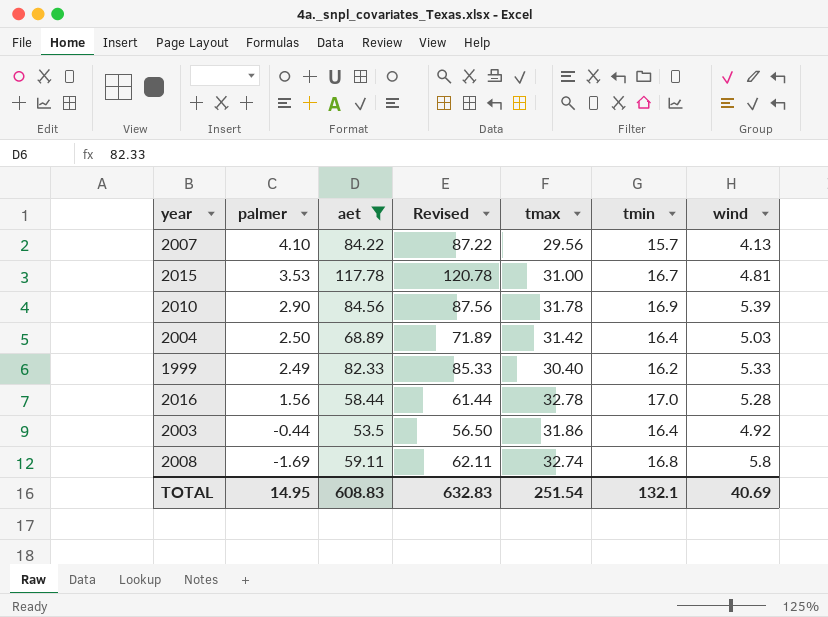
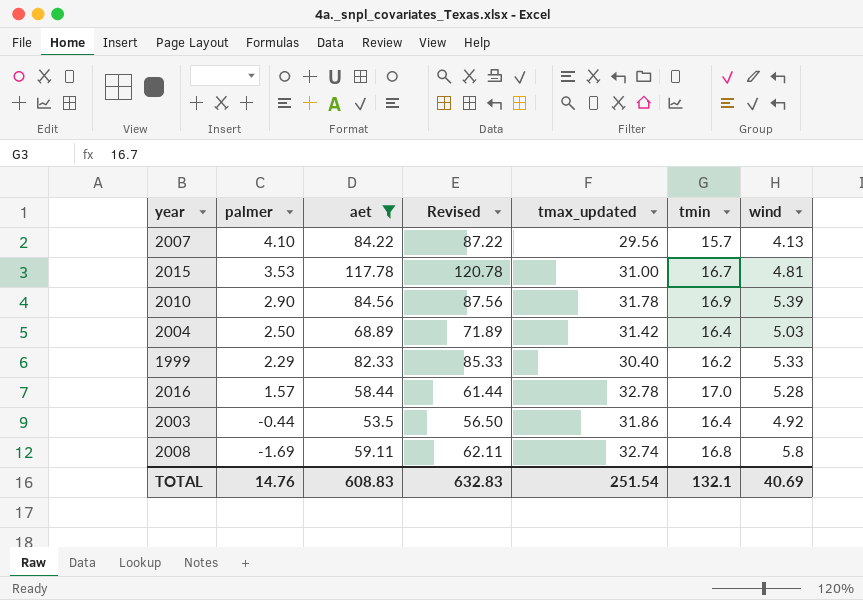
column name: tmax -> tmax_updated
1999 | palmer: 2.49 -> 2.29
2016 | palmer: 1.56 -> 1.57
TOTAL | palmer: 14.95 -> 14.76

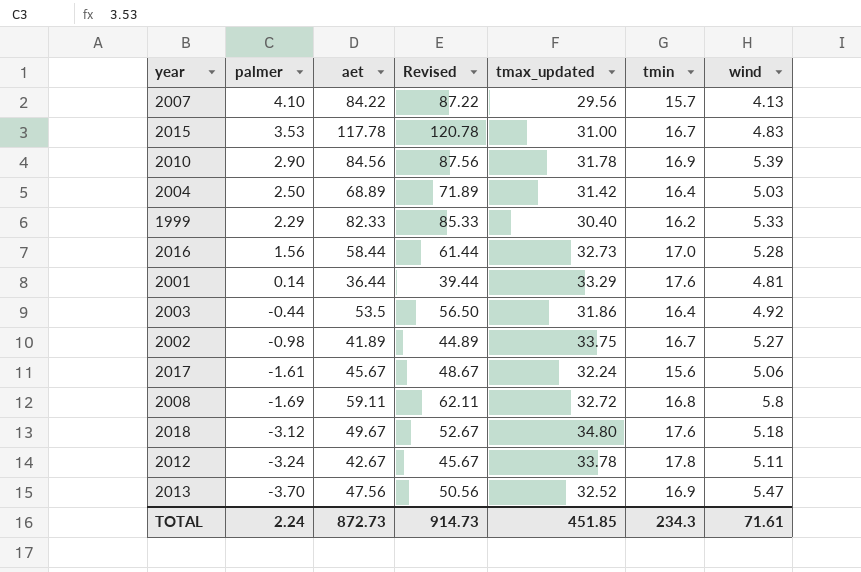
filter: aet >= 53.5 -> none
2015 | wind: 4.81 -> 4.83
2016 | palmer: 1.57 -> 1.56
2016 | tmax_updated: 32.78 -> 32.73
2008 | tmax_updated: 32.74 -> 32.72
TOTAL | palmer: 14.76 -> 2.24
TOTAL | aet: 608.83 -> 872.73
TOTAL | Revised: 632.83 -> 914.73
TOTAL | tmax_updated: 251.54 -> 451.85
TOTAL | tmin: 132.1 -> 234.3
TOTAL | wind: 40.69 -> 71.61

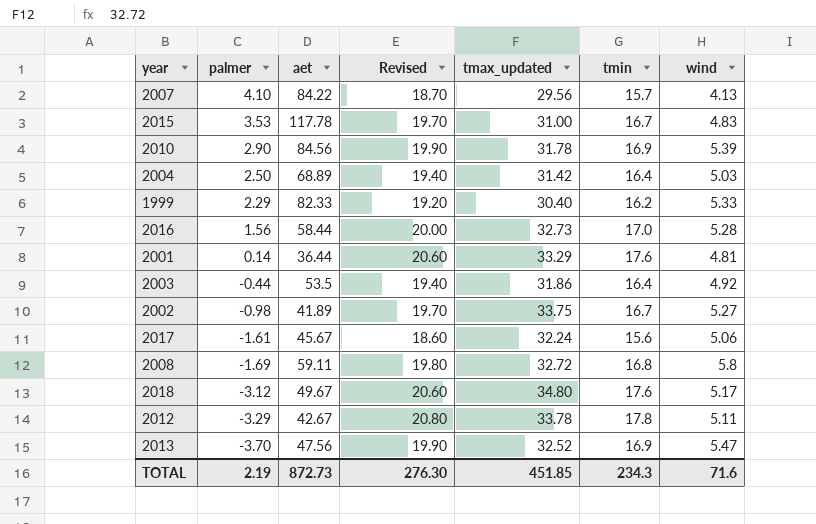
column Revised | formula: [aet] + 3 -> [tmin] + 3
2018 | wind: 5.18 -> 5.17
2012 | palmer: -3.24 -> -3.29
TOTAL | palmer: 2.24 -> 2.19
TOTAL | Revised: 914.73 -> 276.30
TOTAL | wind: 71.61 -> 71.6

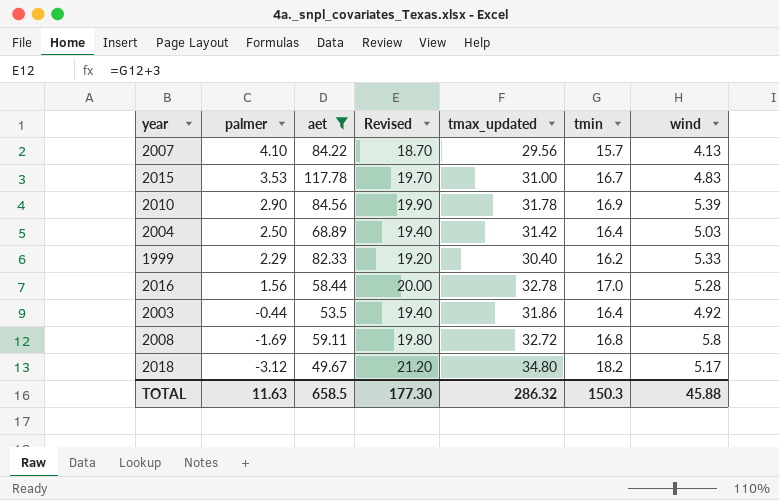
filter: none -> aet >= 49.67
2016 | tmax_updated: 32.73 -> 32.78
2018 | Revised: 20.60 -> 21.20
2018 | tmin: 17.6 -> 18.2
TOTAL | palmer: 2.19 -> 11.63
TOTAL | aet: 872.73 -> 658.5
TOTAL | Revised: 276.30 -> 177.30
TOTAL | tmax_updated: 451.85 -> 286.32
TOTAL | tmin: 234.3 -> 150.3
TOTAL | wind: 71.6 -> 45.88

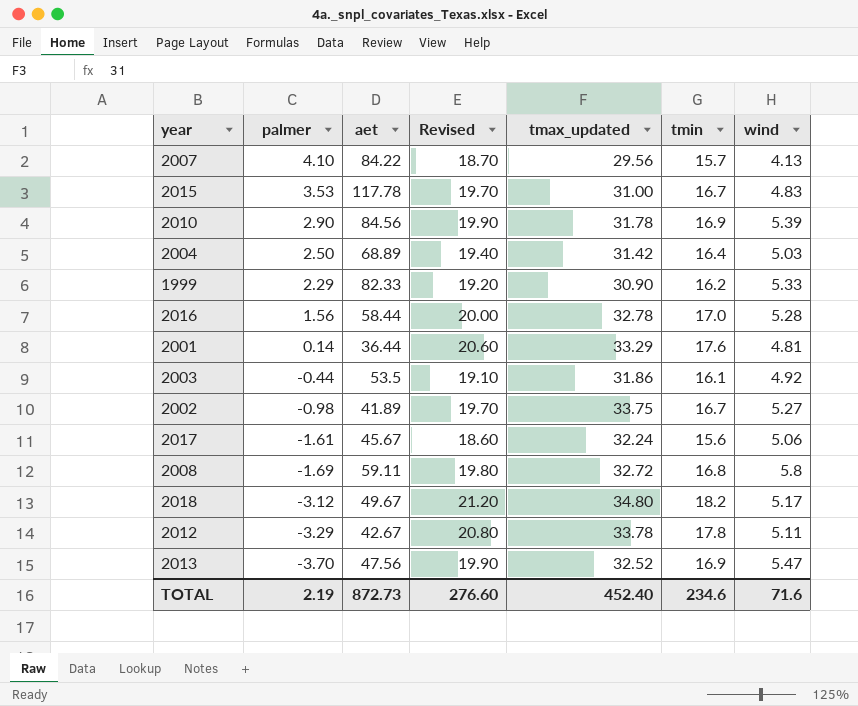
filter: aet >= 49.67 -> none
1999 | tmax_updated: 30.40 -> 30.90
2003 | Revised: 19.40 -> 19.10
2003 | tmin: 16.4 -> 16.1
TOTAL | palmer: 11.63 -> 2.19
TOTAL | aet: 658.5 -> 872.73
TOTAL | Revised: 177.30 -> 276.60
TOTAL | tmax_updated: 286.32 -> 452.40
TOTAL | tmin: 150.3 -> 234.6
TOTAL | wind: 45.88 -> 71.6

